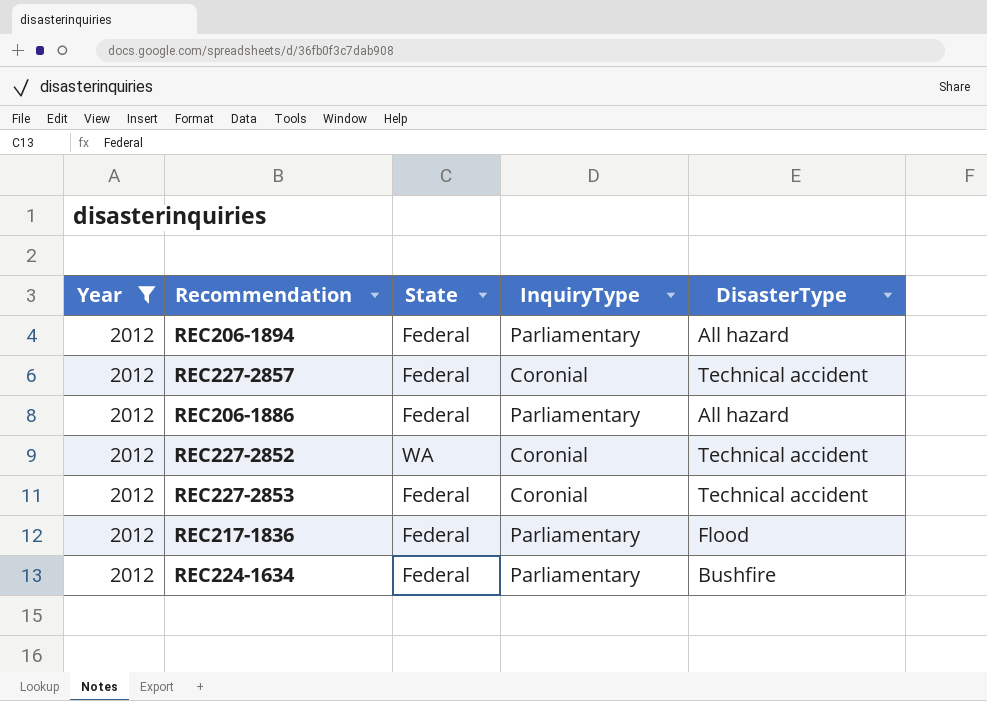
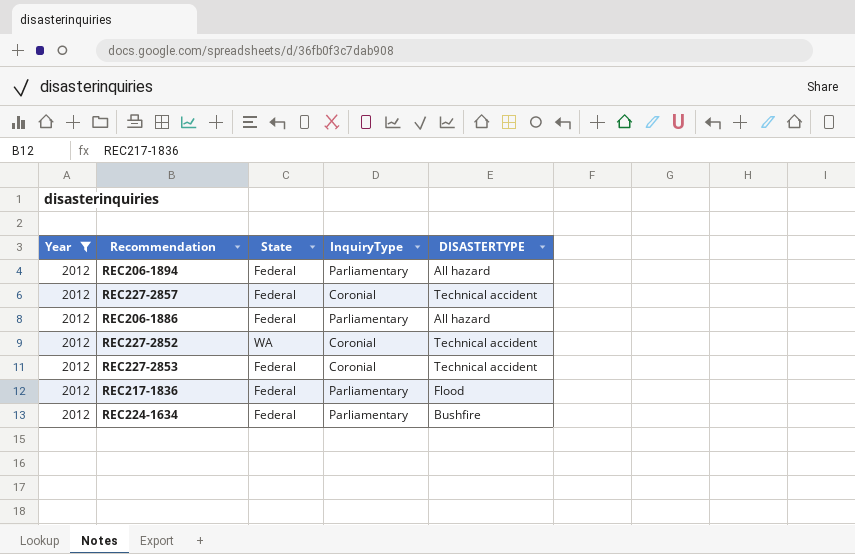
column name: DisasterType -> DISASTERTYPE

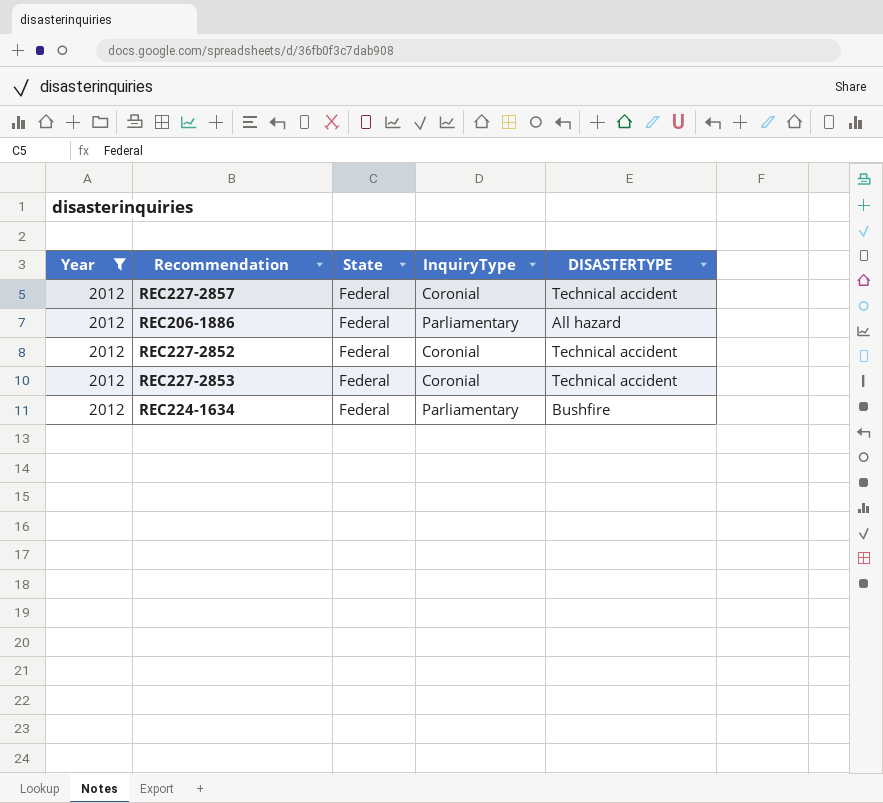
row REC206-1894: 2012 | Federal | Parliamentary | All hazard -> none
row REC217-1836: 2012 | Federal | Parliamentary | Flood -> none
REC227-2852 | State: WA -> Federal

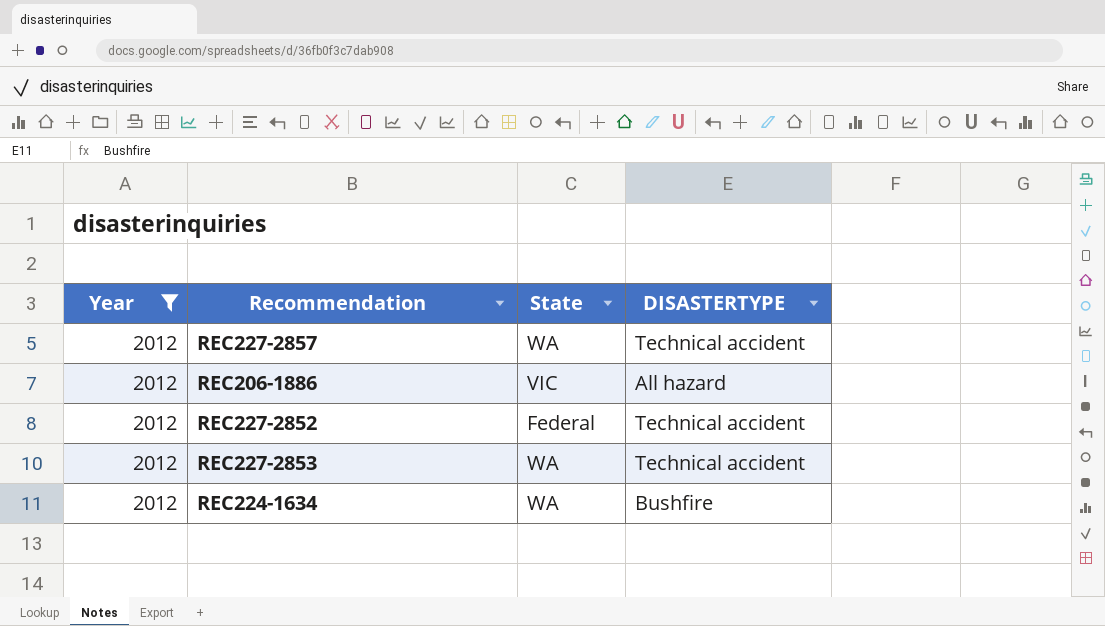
column InquiryType | position: 4 -> none
REC227-2857 | State: Federal -> WA
REC206-1886 | State: Federal -> VIC
REC227-2853 | State: Federal -> WA
REC224-1634 | State: Federal -> WA

